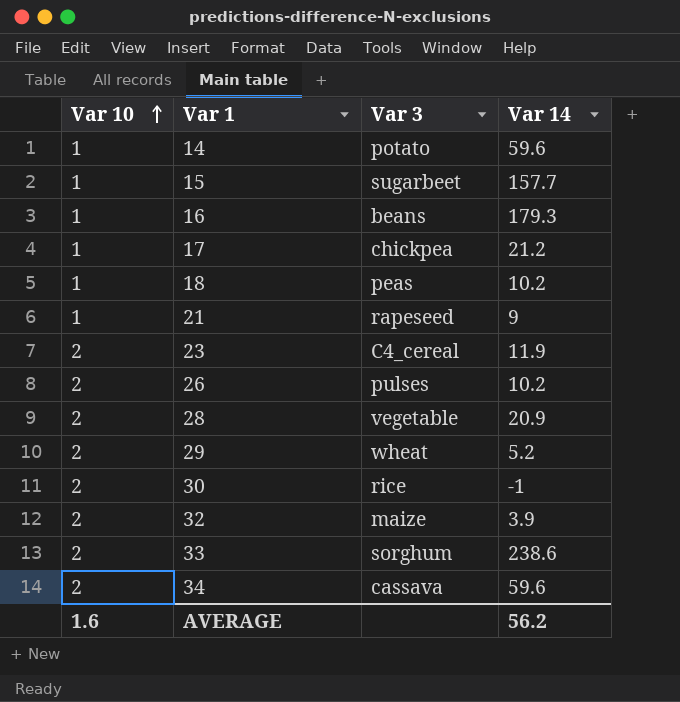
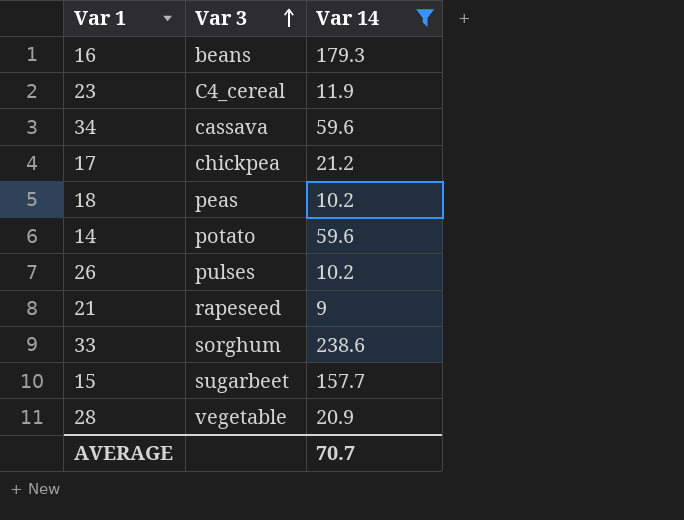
filter: none -> Var 14 >= 9
row order: Var 10 ascending -> Var 3 ascending
column Var 10 | position: 1 -> none
AVERAGE | Var 14: 56.2 -> 70.7

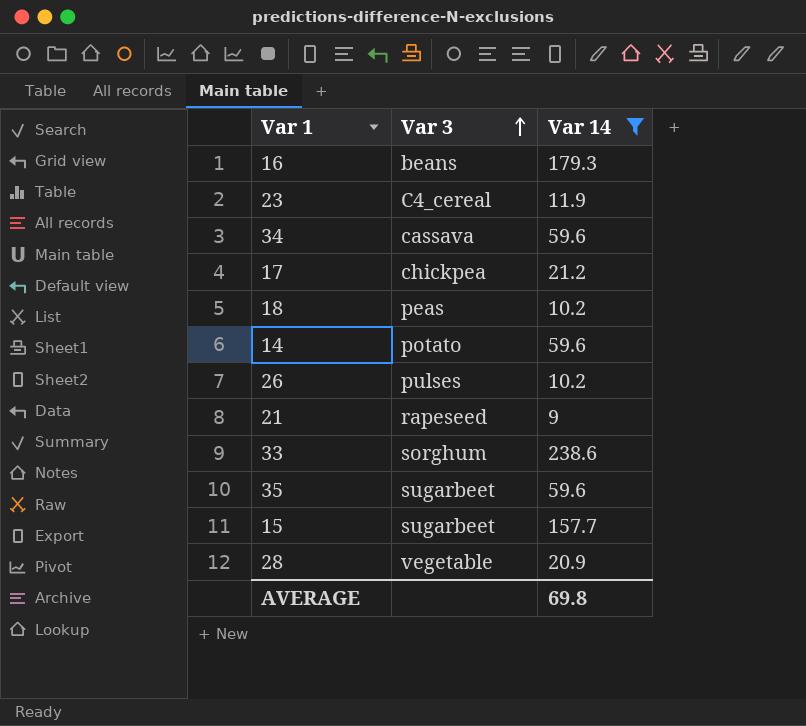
row 35: none -> sugarbeet | 59.6
AVERAGE | Var 14: 70.7 -> 69.8

